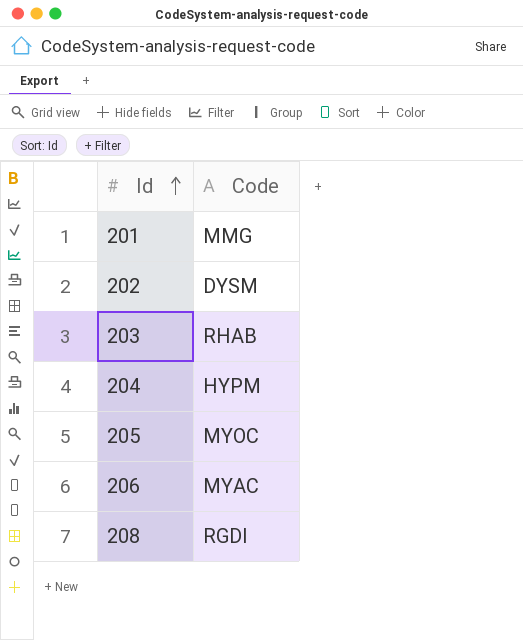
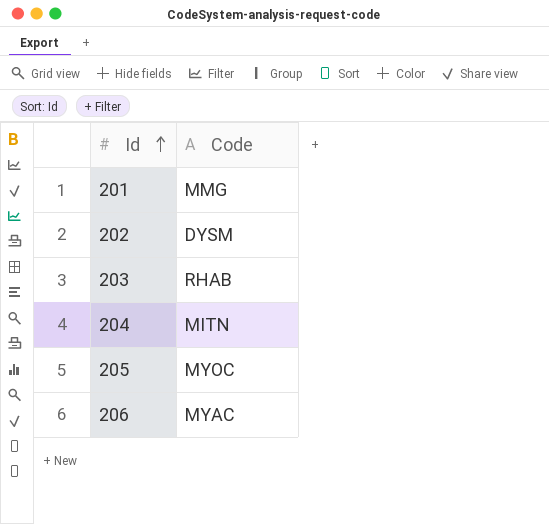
row 208: RGDI -> none
204 | Code: HYPM -> MITN

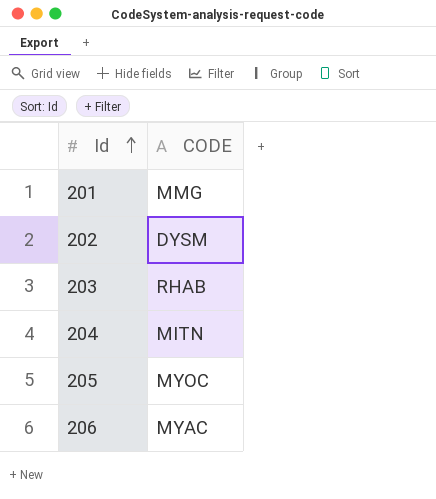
column name: Code -> CODE

